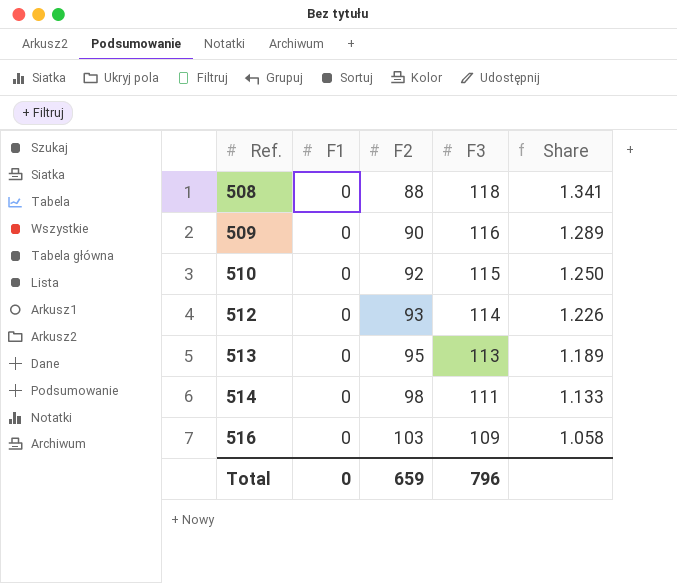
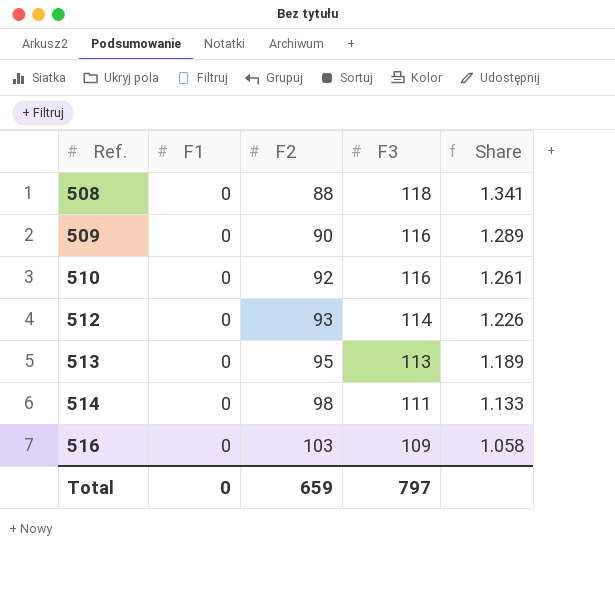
510 | F3: 115 -> 116
510 | Share: 1.250 -> 1.261
Total | F3: 796 -> 797

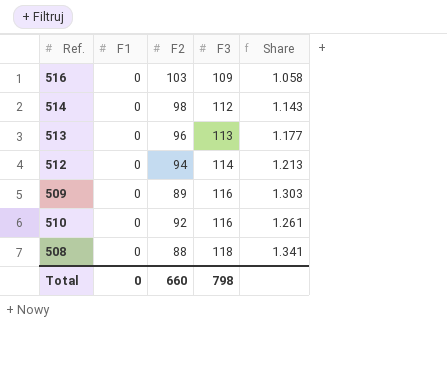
row order: Ref. ascending -> F3 ascending
514 | F3: 111 -> 112
514 | Share: 1.133 -> 1.143
513 | F2: 95 -> 96
513 | Share: 1.189 -> 1.177
512 | F2: 93 -> 94
512 | Share: 1.226 -> 1.213
509 | F2: 90 -> 89
509 | Share: 1.289 -> 1.303
Total | F2: 659 -> 660
Total | F3: 797 -> 798

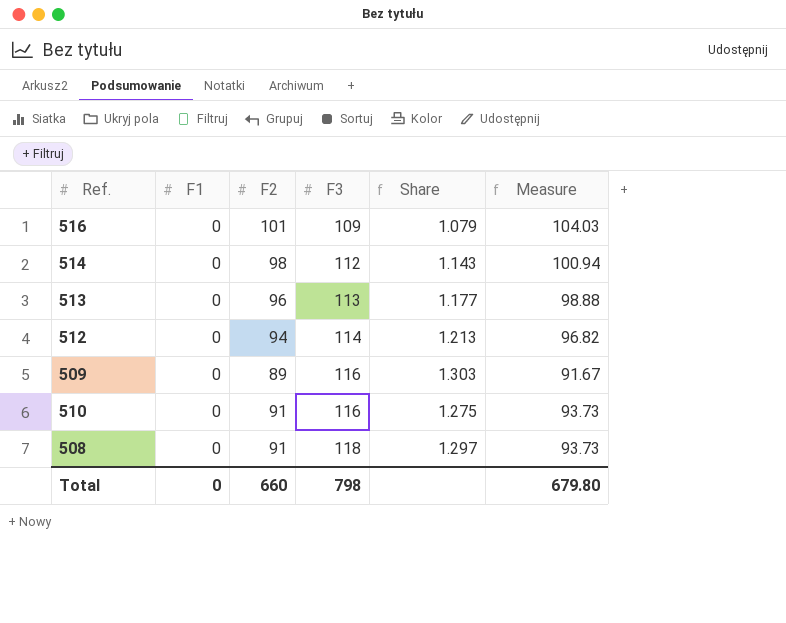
column Measure | formula: none -> [F2] * 1.03
516 | F2: 103 -> 101
516 | Share: 1.058 -> 1.079
510 | F2: 92 -> 91
510 | Share: 1.261 -> 1.275
508 | F2: 88 -> 91
508 | Share: 1.341 -> 1.297

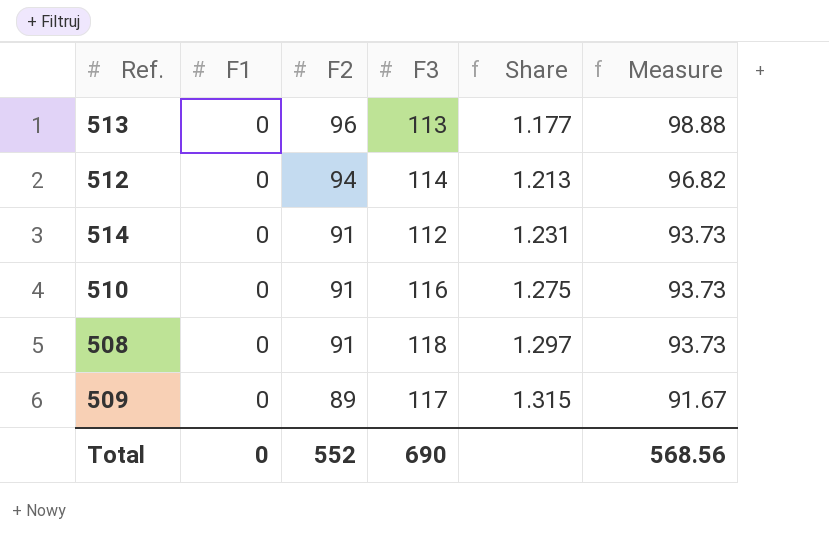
row order: F3 ascending -> F2 descending
row 516: 0 | 101 | 109 | 1.079 | 104.03 -> none
514 | F2: 98 -> 91
514 | Share: 1.143 -> 1.231
514 | Measure: 100.94 -> 93.73
509 | F3: 116 -> 117
509 | Share: 1.303 -> 1.315
Total | F2: 660 -> 552
Total | F3: 798 -> 690
Total | Measure: 679.80 -> 568.56

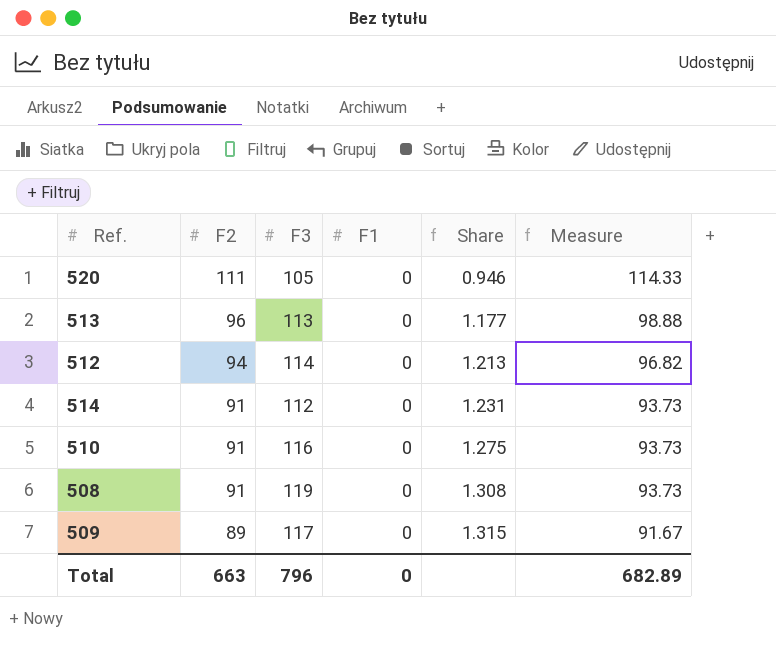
column F1 | position: 2 -> 4
row 520: none -> 111 | 105 | 0 | 0.946 | 114.33
508 | F3: 118 -> 119
508 | Share: 1.297 -> 1.308
Total | F2: 552 -> 663
Total | F3: 690 -> 796
Total | Measure: 568.56 -> 682.89

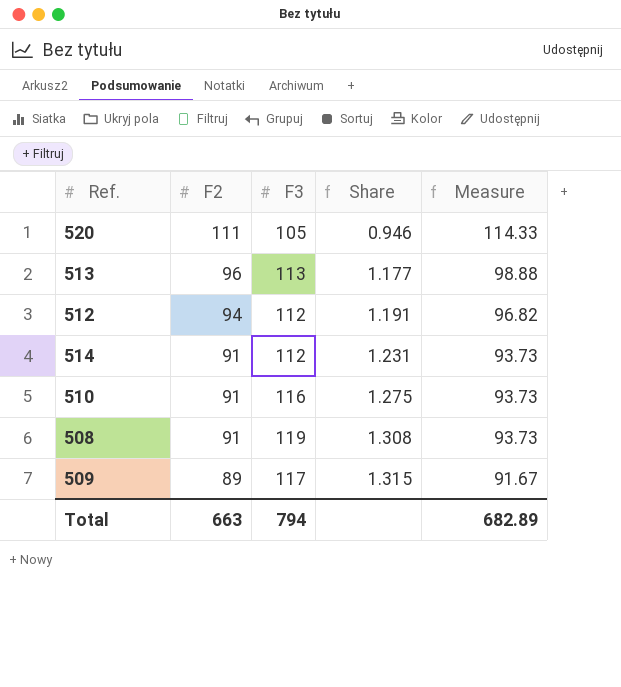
column F1 | position: 4 -> none
512 | F3: 114 -> 112
512 | Share: 1.213 -> 1.191
Total | F3: 796 -> 794

